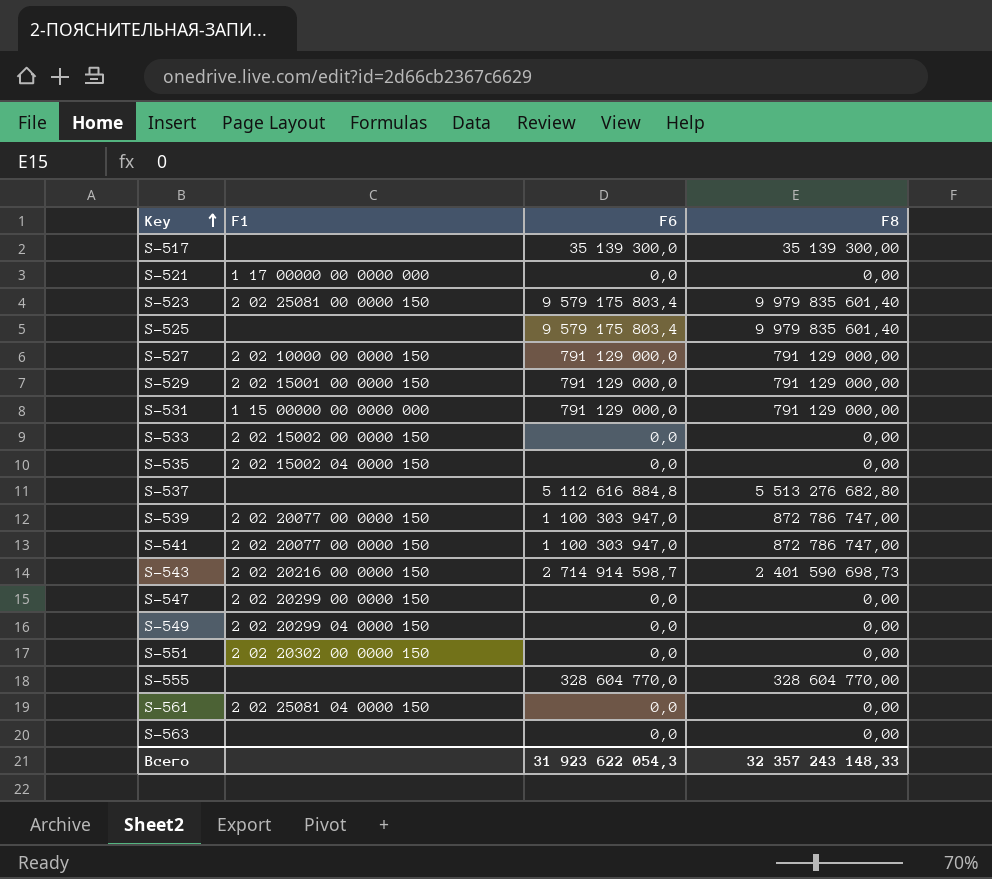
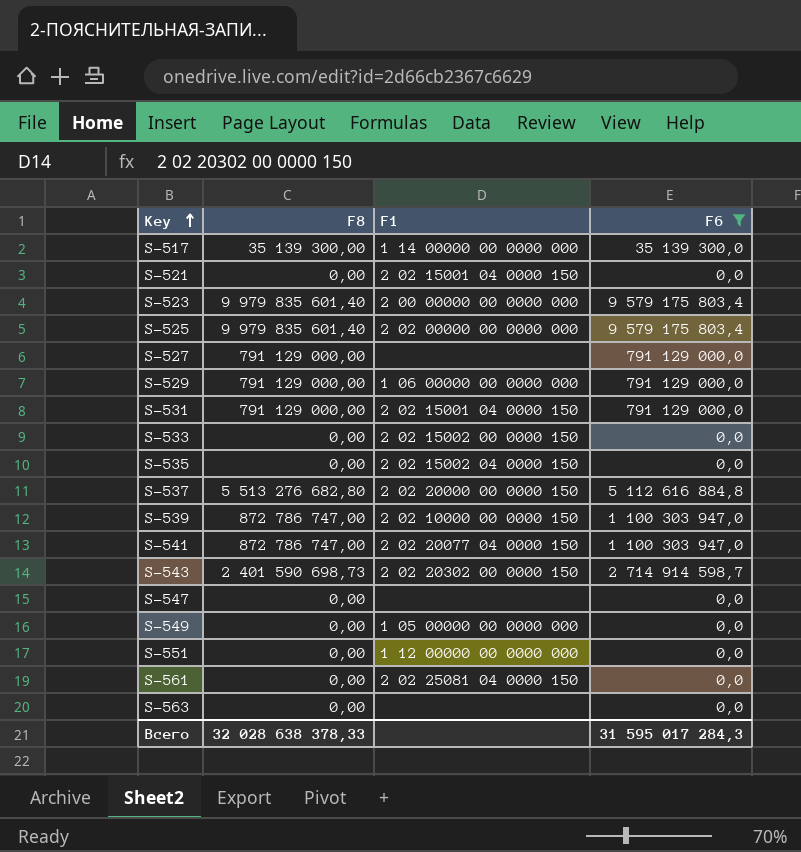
filter: none -> F6 != 328 604 770,0
column F8 | position: 4 -> 2
S-517 | F1: none -> 1 14 00000 00 0000 000
S-521 | F1: 1 17 00000 00 0000 000 -> 2 02 15001 04 0000 150
S-523 | F1: 2 02 25081 00 0000 150 -> 2 00 00000 00 0000 000
S-525 | F1: none -> 2 02 00000 00 0000 000
S-527 | F1: 2 02 10000 00 0000 150 -> none
S-529 | F1: 2 02 15001 00 0000 150 -> 1 06 00000 00 0000 000
S-531 | F1: 1 15 00000 00 0000 000 -> 2 02 15001 04 0000 150
S-537 | F1: none -> 2 02 20000 00 0000 150
S-539 | F1: 2 02 20077 00 0000 150 -> 2 02 10000 00 0000 150
S-541 | F1: 2 02 20077 00 0000 150 -> 2 02 20077 04 0000 150
S-543 | F1: 2 02 20216 00 0000 150 -> 2 02 20302 00 0000 150
S-547 | F1: 2 02 20299 00 0000 150 -> none
S-549 | F1: 2 02 20299 04 0000 150 -> 1 05 00000 00 0000 000
S-551 | F1: 2 02 20302 00 0000 150 -> 1 12 00000 00 0000 000
Всего | F8: 32 357 243 148,33 -> 32 028 638 378,33
Всего | F6: 31 923 622 054,3 -> 31 595 017 284,3

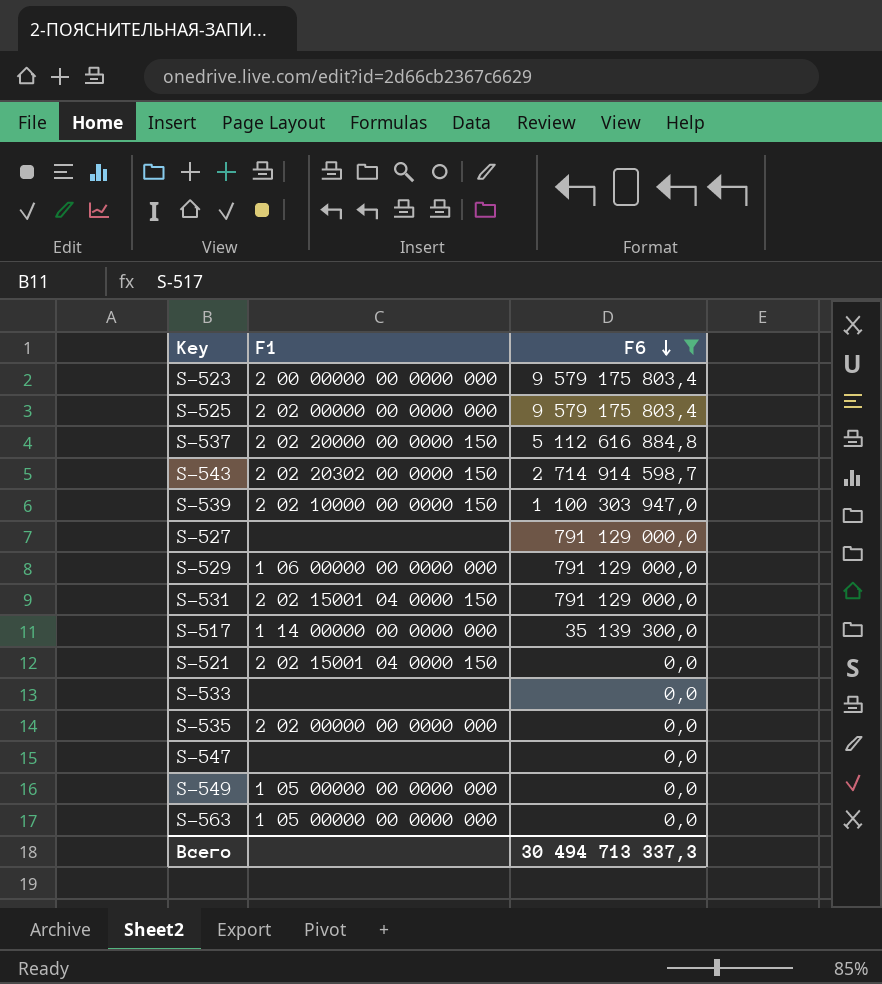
row order: Key ascending -> F6 descending
column F8 | position: 2 -> none
row S-541: 872 786 747,00 | 2 02 20077 04 0000 150 | 1 100 303 947,0 -> none
row S-551: 0,00 | 1 12 00000 00 0000 000 | 0,0 -> none
row S-561: 0,00 | 2 02 25081 04 0000 150 | 0,0 -> none
S-533 | F1: 2 02 15002 00 0000 150 -> none
S-535 | F1: 2 02 15002 04 0000 150 -> 2 02 00000 00 0000 000
S-563 | F1: none -> 1 05 00000 00 0000 000
Всего | F6: 31 595 017 284,3 -> 30 494 713 337,3

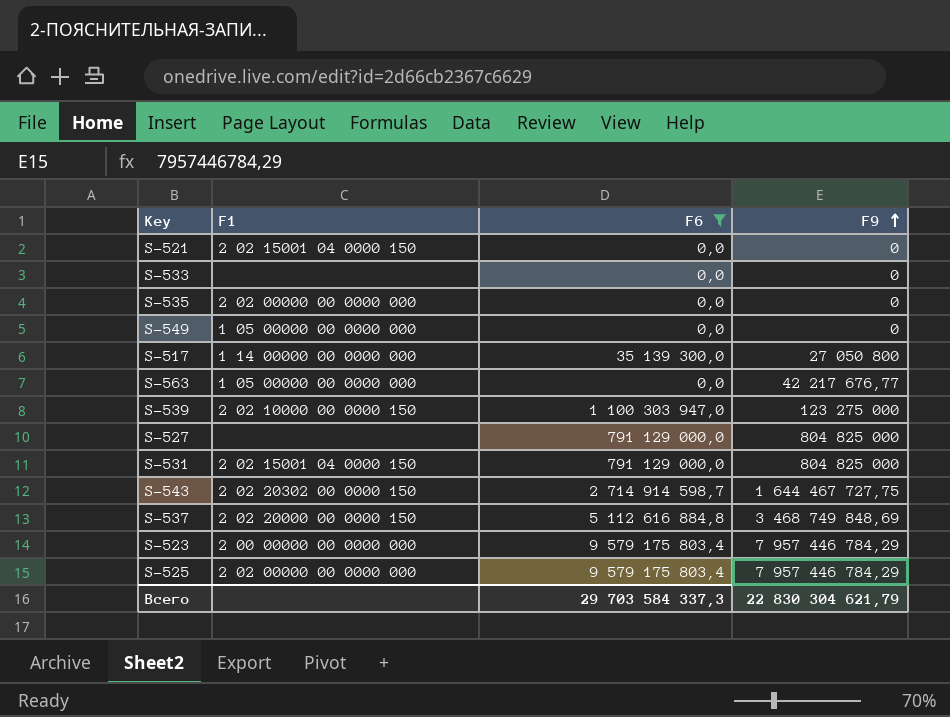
row order: F6 descending -> F9 ascending
column F9 | position: none -> 4
row S-529: 1 06 00000 00 0000 000 | 791 129 000,0 -> none
row S-547: none | 0,0 -> none
Всего | F6: 30 494 713 337,3 -> 29 703 584 337,3

